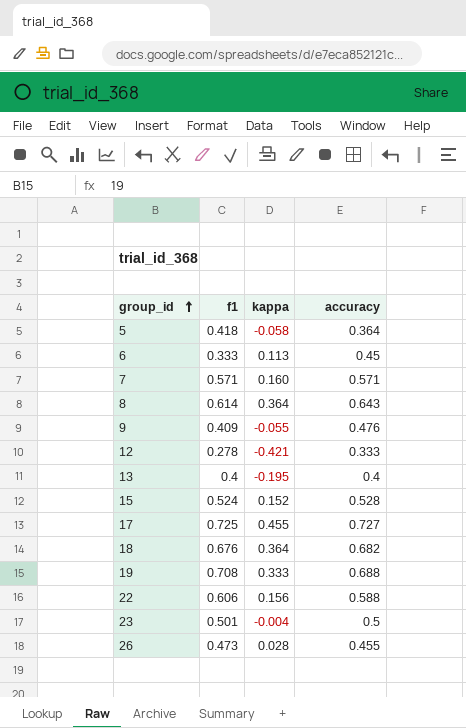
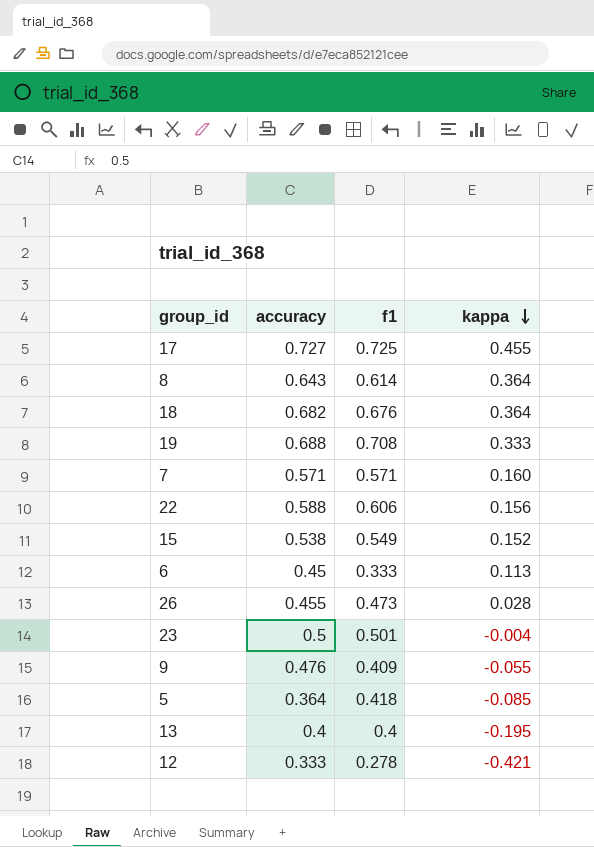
row order: group_id ascending -> kappa descending
column accuracy | position: 4 -> 2
15 | accuracy: 0.528 -> 0.538
15 | f1: 0.524 -> 0.549
5 | kappa: -0.058 -> -0.085

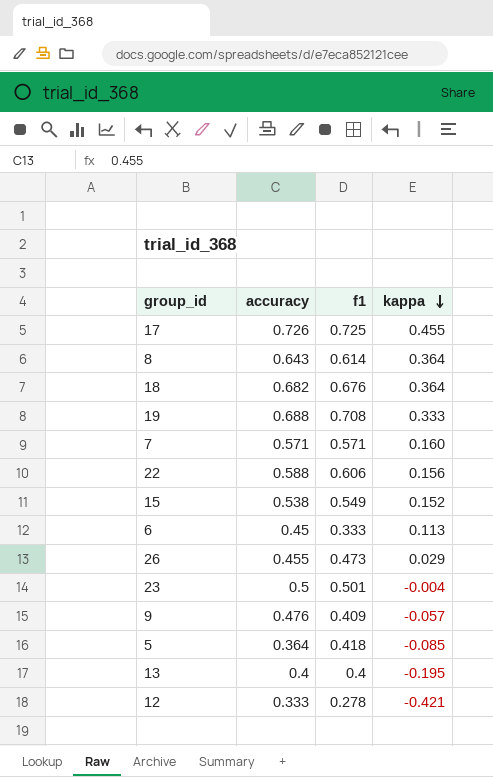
17 | accuracy: 0.727 -> 0.726
26 | kappa: 0.028 -> 0.029
9 | kappa: -0.055 -> -0.057

